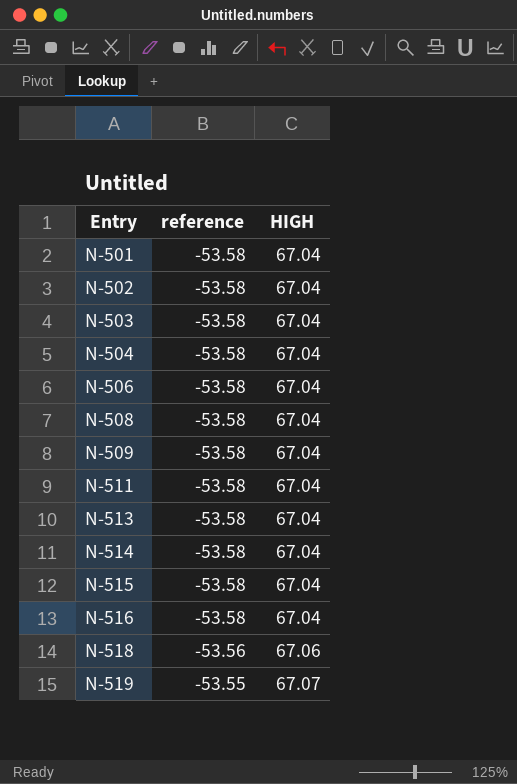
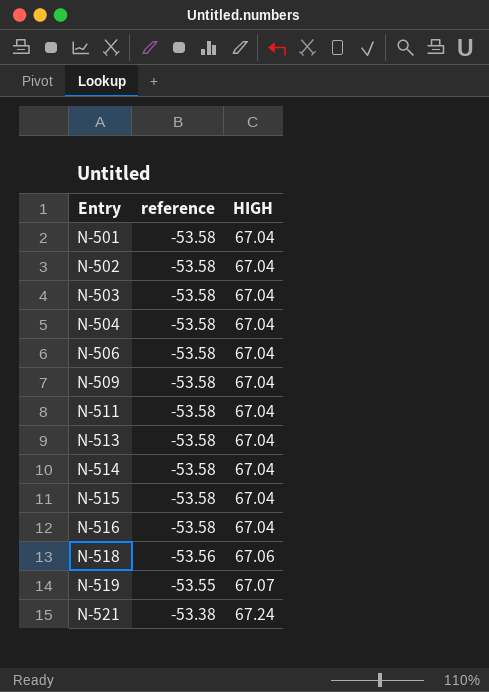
row N-508: -53.58 | 67.04 -> none
row N-521: none -> -53.38 | 67.24

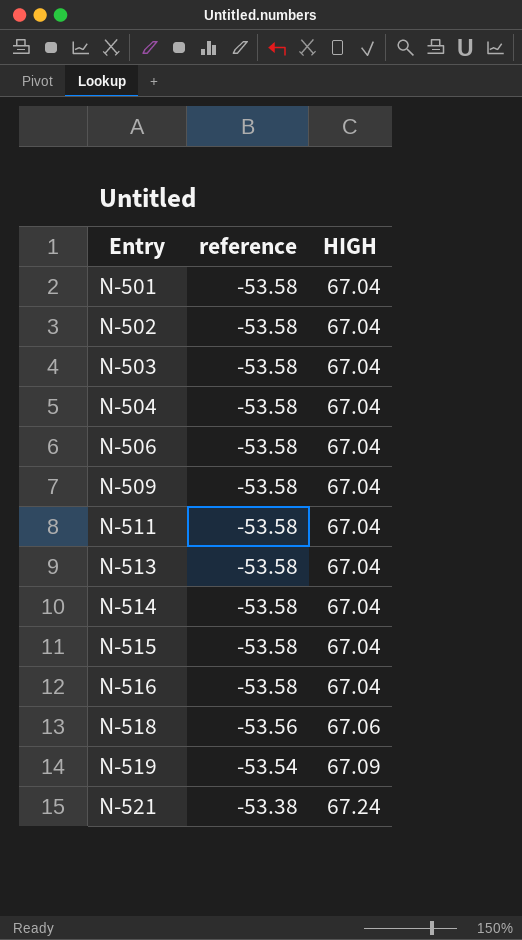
N-519 | reference: -53.55 -> -53.54
N-519 | HIGH: 67.07 -> 67.09

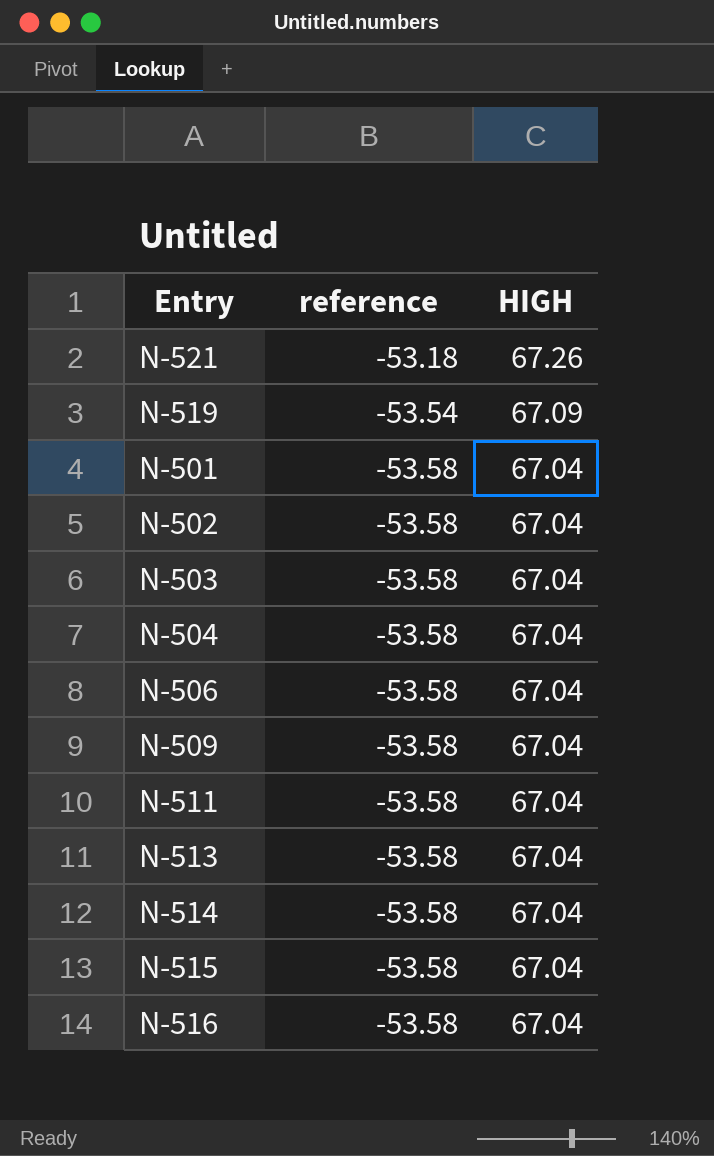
row order: Entry ascending -> reference descending
row N-518: -53.56 | 67.06 -> none
N-521 | reference: -53.38 -> -53.18
N-521 | HIGH: 67.24 -> 67.26

